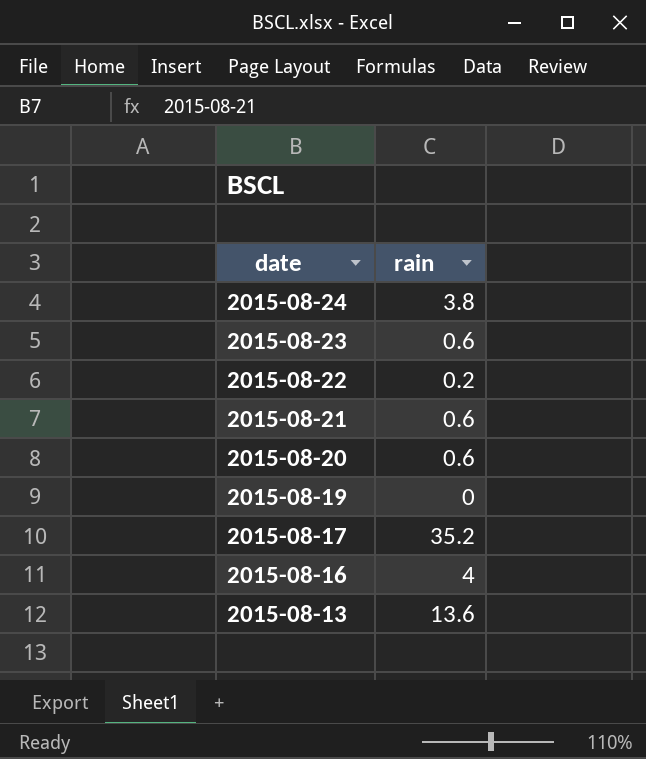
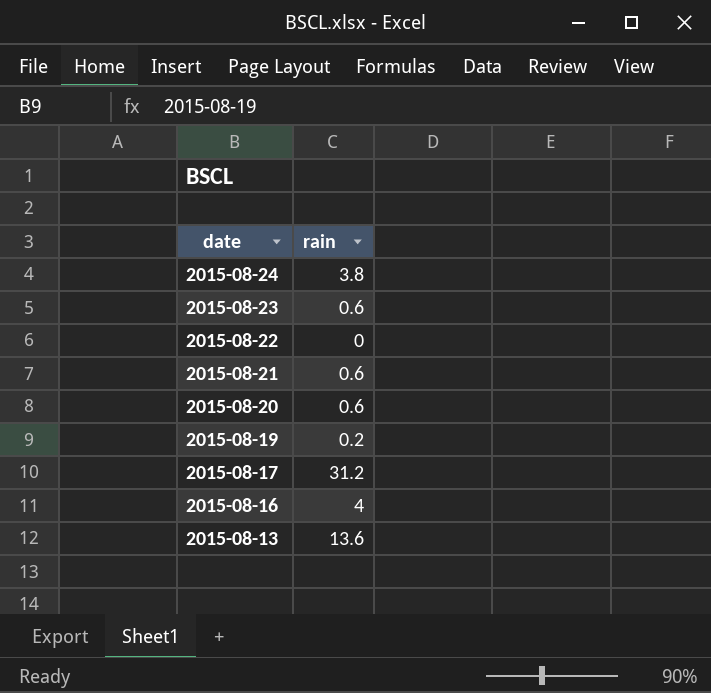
2015-08-22 | rain: 0.2 -> 0
2015-08-19 | rain: 0 -> 0.2
2015-08-17 | rain: 35.2 -> 31.2

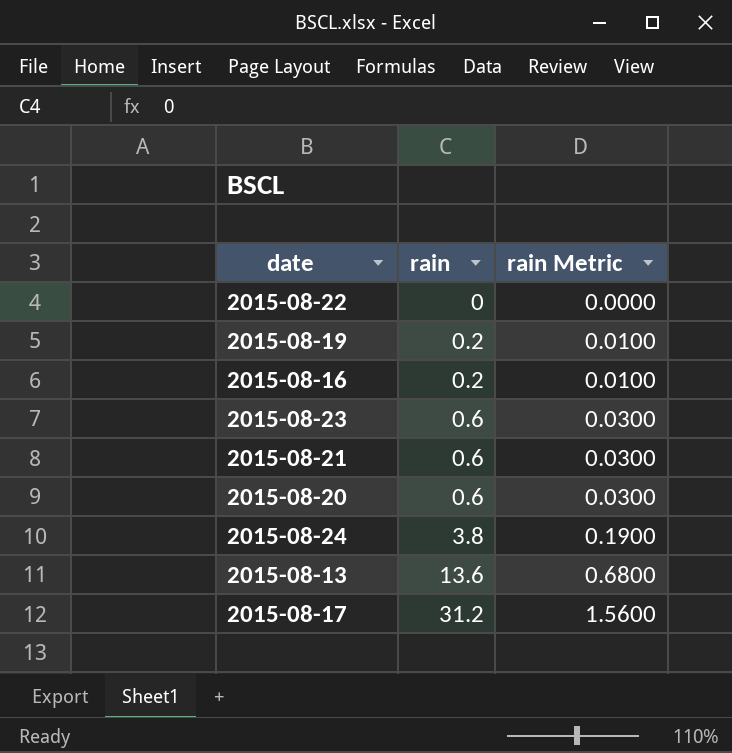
row order: date descending -> rain ascending
column rain Metric | formula: none -> [rain] * 0.05
2015-08-16 | rain: 4 -> 0.2

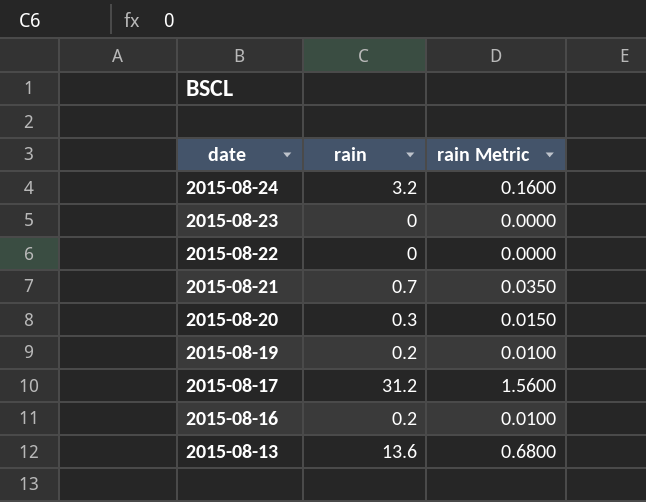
row order: rain ascending -> date descending
2015-08-24 | rain: 3.8 -> 3.2
2015-08-24 | rain Metric: 0.1900 -> 0.1600
2015-08-23 | rain: 0.6 -> 0
2015-08-23 | rain Metric: 0.0300 -> 0.0000
2015-08-21 | rain: 0.6 -> 0.7
2015-08-21 | rain Metric: 0.0300 -> 0.0350
2015-08-20 | rain: 0.6 -> 0.3
2015-08-20 | rain Metric: 0.0300 -> 0.0150

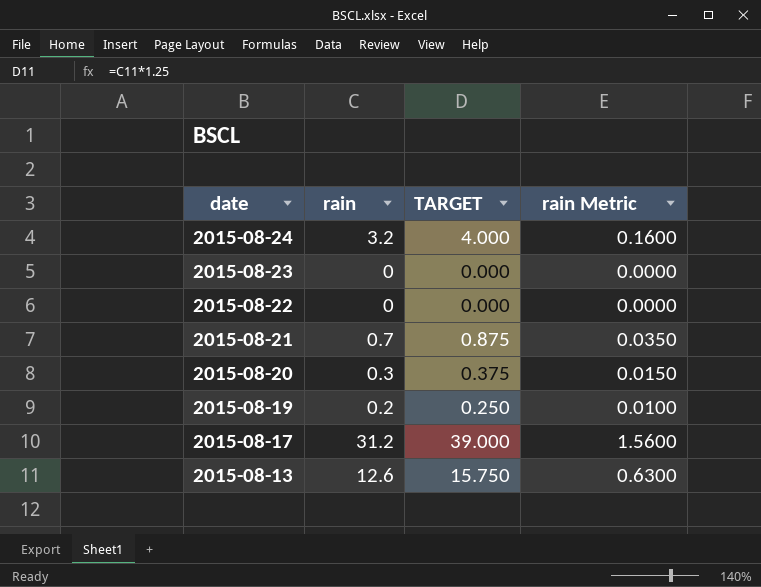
column TARGET | formula: none -> [rain] * 1.25
row 2015-08-16: 0.2 | 0.0100 -> none
2015-08-13 | rain: 13.6 -> 12.6
2015-08-13 | rain Metric: 0.6800 -> 0.6300

